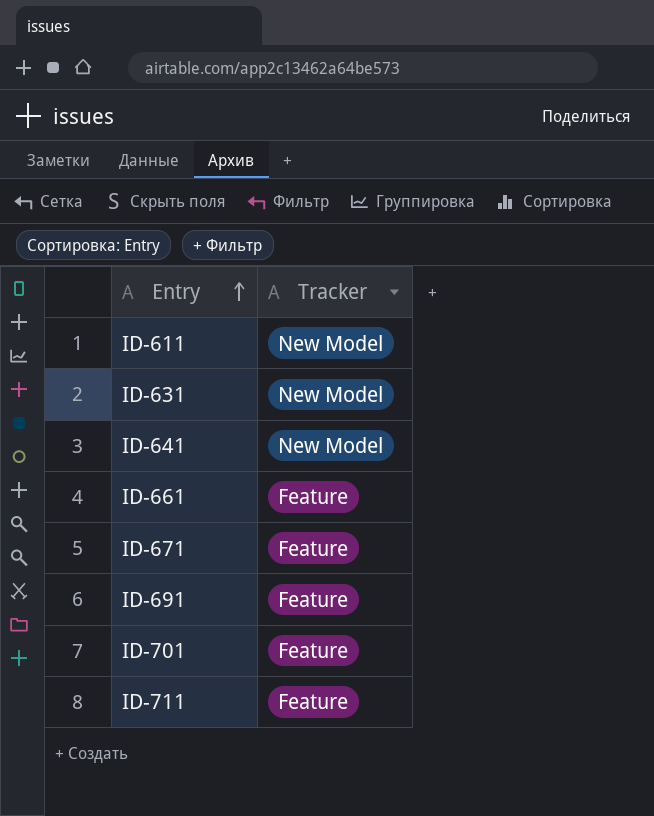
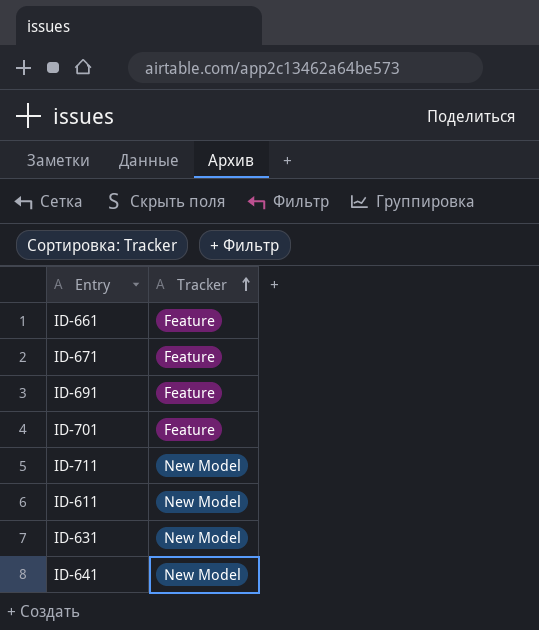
row order: Entry ascending -> Tracker ascending
ID-711 | Tracker: Feature -> New Model

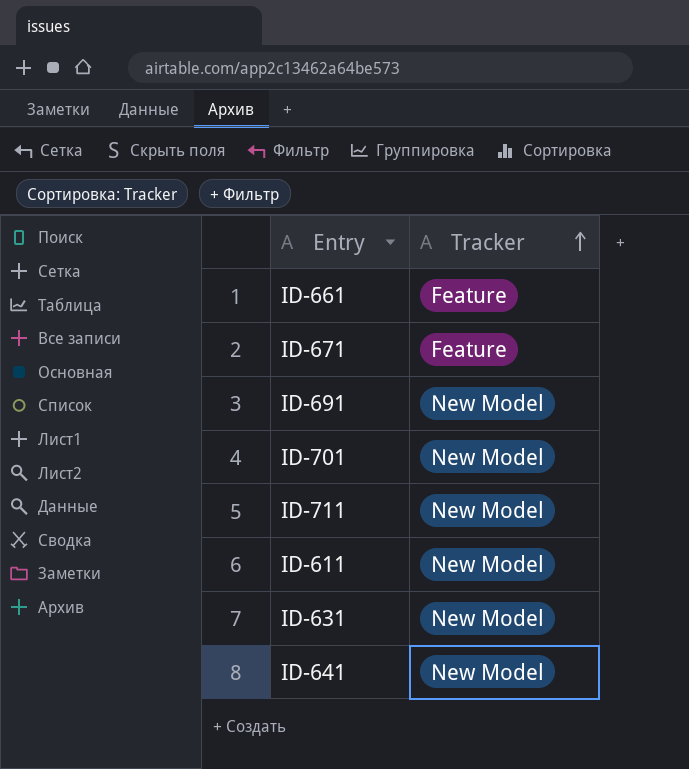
ID-691 | Tracker: Feature -> New Model
ID-701 | Tracker: Feature -> New Model

